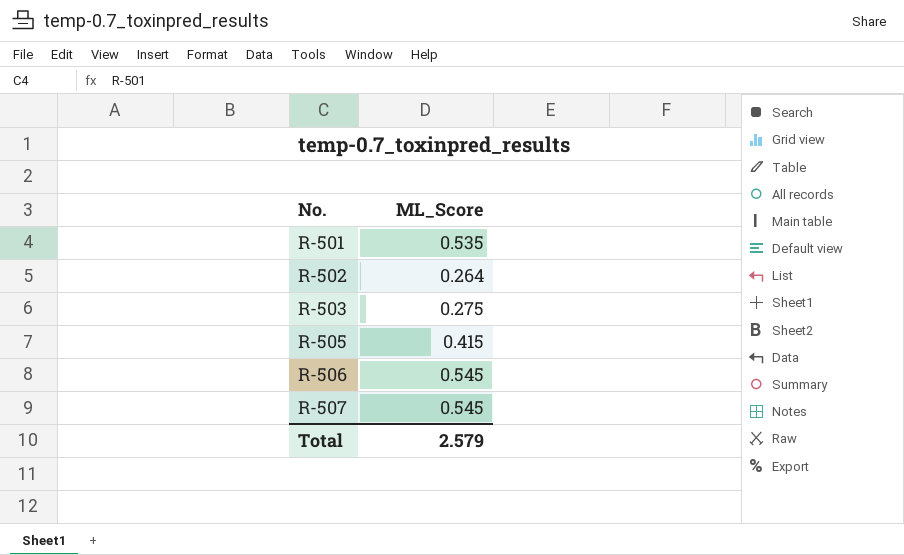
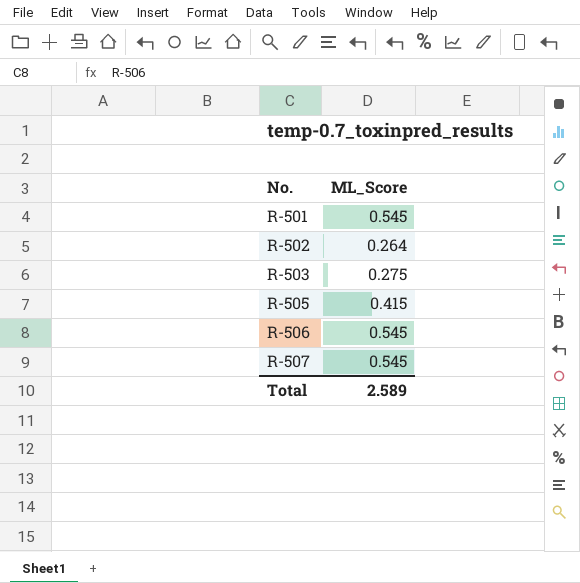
R-501 | ML_Score: 0.535 -> 0.545
Total | ML_Score: 2.579 -> 2.589

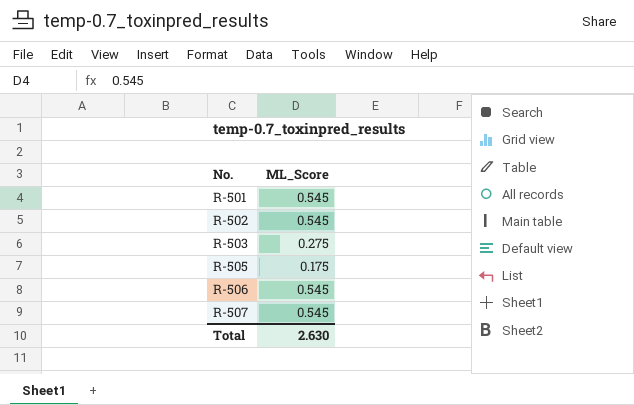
R-502 | ML_Score: 0.264 -> 0.545
R-505 | ML_Score: 0.415 -> 0.175
Total | ML_Score: 2.589 -> 2.630

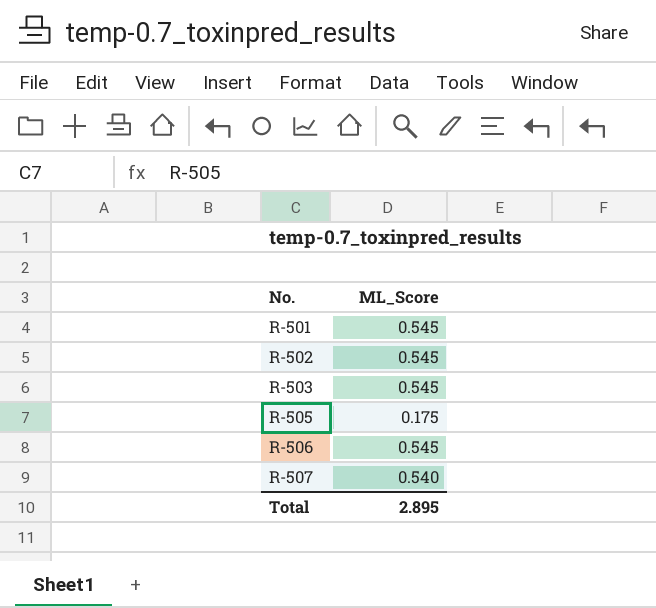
R-503 | ML_Score: 0.275 -> 0.545
R-507 | ML_Score: 0.545 -> 0.540
Total | ML_Score: 2.630 -> 2.895

